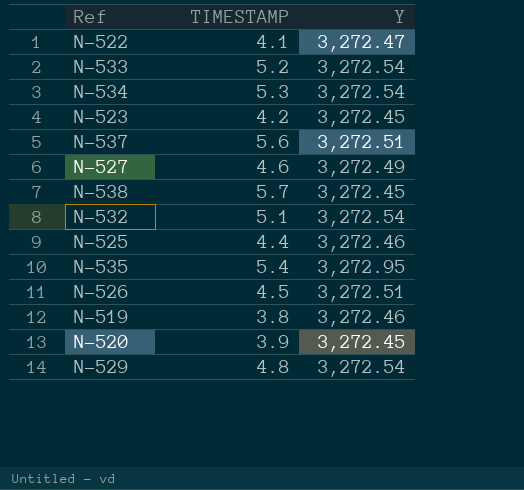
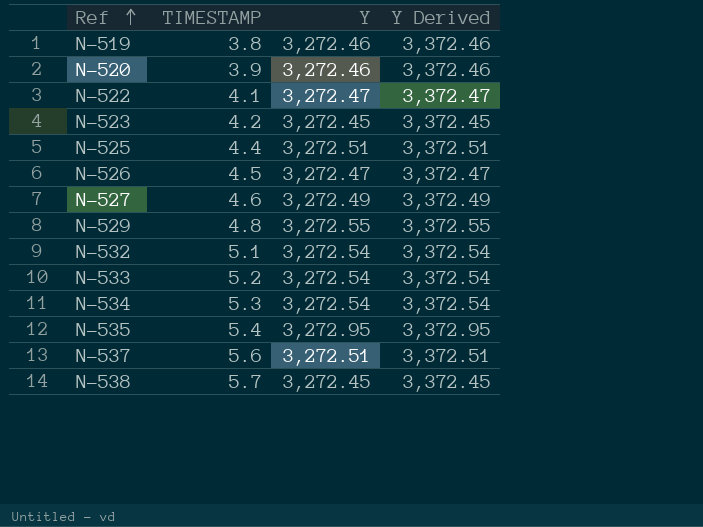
row order: none -> Ref ascending
column Y Derived | formula: none -> [Y] + 100
N-520 | Y: 3,272.45 -> 3,272.46
N-525 | Y: 3,272.46 -> 3,272.51
N-526 | Y: 3,272.51 -> 3,272.47
N-529 | Y: 3,272.54 -> 3,272.55

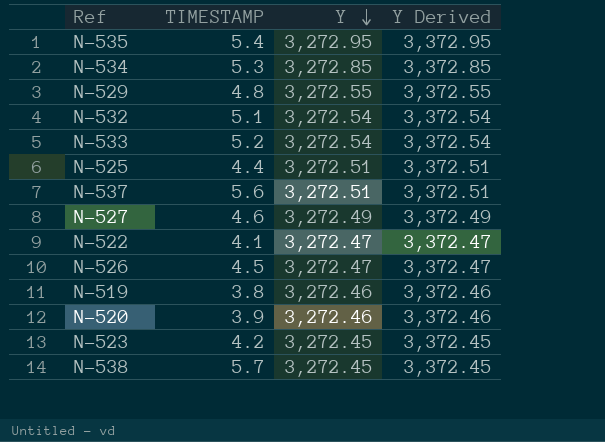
row order: Ref ascending -> Y descending
N-534 | Y: 3,272.54 -> 3,272.85
N-534 | Y Derived: 3,372.54 -> 3,372.85

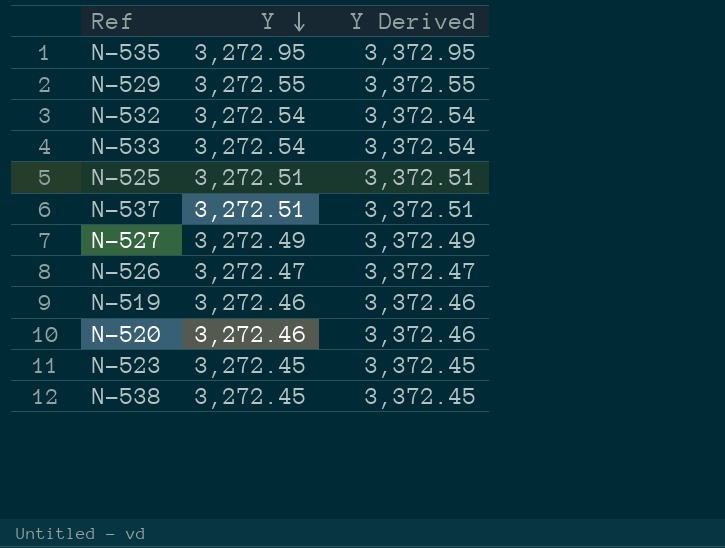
column TIMESTAMP | position: 2 -> none
row N-534: 5.3 | 3,272.85 | 3,372.85 -> none
row N-522: 4.1 | 3,272.47 | 3,372.47 -> none

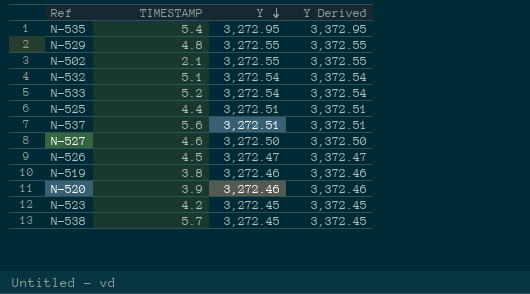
column TIMESTAMP | position: none -> 2
row N-502: none -> 2.1 | 3,272.55 | 3,372.55
N-527 | Y: 3,272.49 -> 3,272.50
N-527 | Y Derived: 3,372.49 -> 3,372.50

